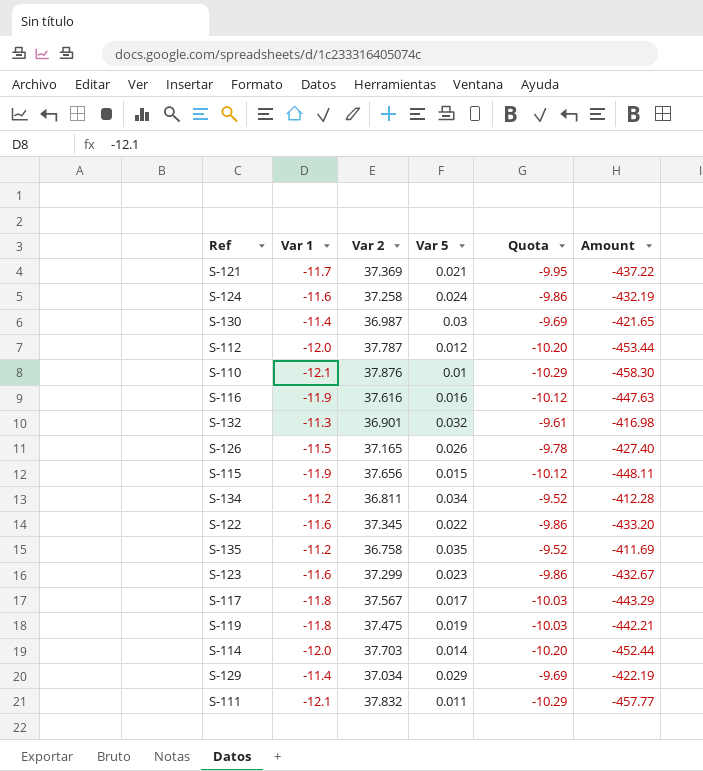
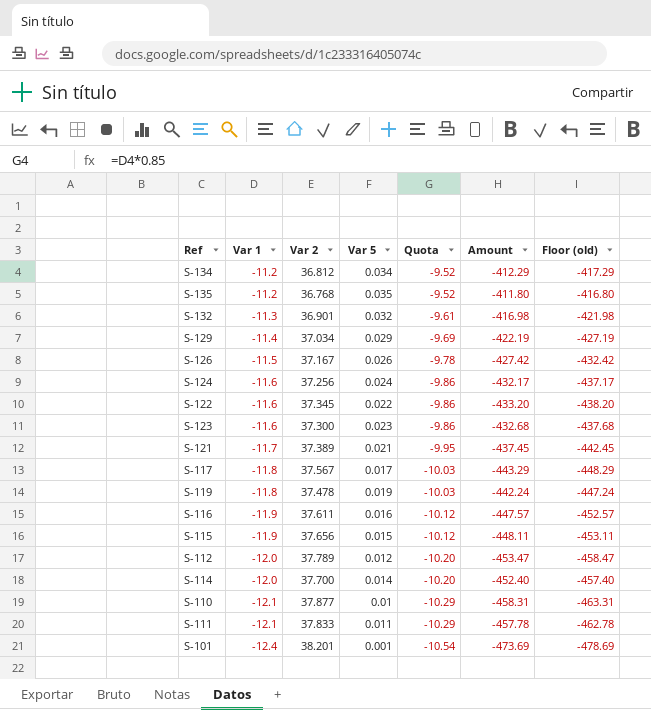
row order: none -> Var 1 descending
column Floor (old) | formula: none -> [Amount] - 5
row S-130: -11.4 | 36.987 | 0.03 | -9.69 | -421.65 -> none
S-134 | Var 2: 36.811 -> 36.812
S-134 | Amount: -412.28 -> -412.29
S-135 | Var 2: 36.758 -> 36.768
S-135 | Amount: -411.69 -> -411.80
S-126 | Var 2: 37.165 -> 37.167
S-126 | Amount: -427.40 -> -427.42
S-124 | Var 2: 37.258 -> 37.256
S-124 | Amount: -432.19 -> -432.17
S-123 | Var 2: 37.299 -> 37.300
S-123 | Amount: -432.67 -> -432.68
S-121 | Var 2: 37.369 -> 37.389
S-121 | Amount: -437.22 -> -437.45
S-119 | Var 2: 37.475 -> 37.478
S-119 | Amount: -442.21 -> -442.24
S-116 | Var 2: 37.616 -> 37.611
S-116 | Amount: -447.63 -> -447.57
S-112 | Var 2: 37.787 -> 37.789
S-112 | Amount: -453.44 -> -453.47
S-114 | Var 2: 37.703 -> 37.700
S-114 | Amount: -452.44 -> -452.40
S-110 | Var 2: 37.876 -> 37.877
S-110 | Amount: -458.30 -> -458.31
S-111 | Var 2: 37.832 -> 37.833
S-111 | Amount: -457.77 -> -457.78
row S-101: none -> -12.4 | 38.201 | 0.001 | -10.54 | -473.69 | -478.69

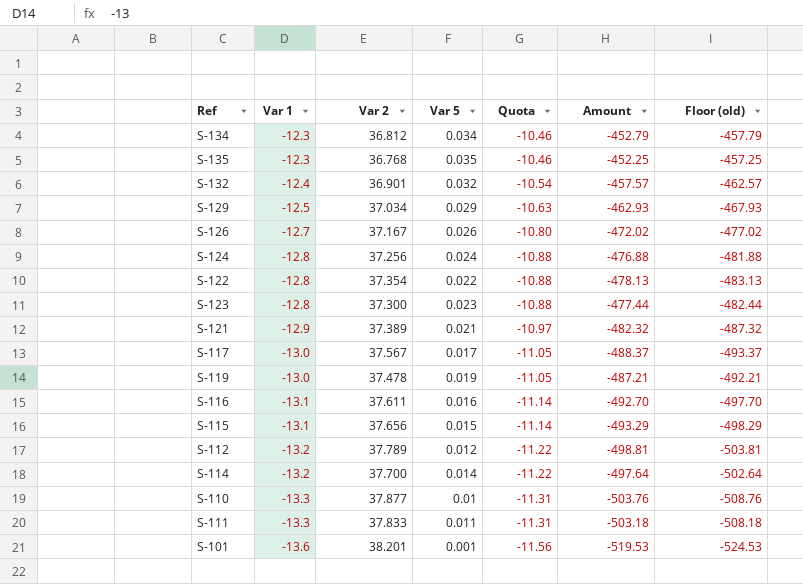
S-134 | Var 1: -11.2 -> -12.3
S-134 | Quota: -9.52 -> -10.46
S-134 | Amount: -412.29 -> -452.79
S-134 | Floor (old): -417.29 -> -457.79
S-135 | Var 1: -11.2 -> -12.3
S-135 | Quota: -9.52 -> -10.46
S-135 | Amount: -411.80 -> -452.25
S-135 | Floor (old): -416.80 -> -457.25
S-132 | Var 1: -11.3 -> -12.4
S-132 | Quota: -9.61 -> -10.54
S-132 | Amount: -416.98 -> -457.57
S-132 | Floor (old): -421.98 -> -462.57
S-129 | Var 1: -11.4 -> -12.5
S-129 | Quota: -9.69 -> -10.63
S-129 | Amount: -422.19 -> -462.93
S-129 | Floor (old): -427.19 -> -467.93
S-126 | Var 1: -11.5 -> -12.7
S-126 | Quota: -9.78 -> -10.80
S-126 | Amount: -427.42 -> -472.02
S-126 | Floor (old): -432.42 -> -477.02
S-124 | Var 1: -11.6 -> -12.8
S-124 | Quota: -9.86 -> -10.88
S-124 | Amount: -432.17 -> -476.88
S-124 | Floor (old): -437.17 -> -481.88
S-122 | Var 1: -11.6 -> -12.8
S-122 | Var 2: 37.345 -> 37.354
S-122 | Quota: -9.86 -> -10.88
S-122 | Amount: -433.20 -> -478.13
S-122 | Floor (old): -438.20 -> -483.13
S-123 | Var 1: -11.6 -> -12.8
S-123 | Quota: -9.86 -> -10.88
S-123 | Amount: -432.68 -> -477.44
S-123 | Floor (old): -437.68 -> -482.44
S-121 | Var 1: -11.7 -> -12.9
S-121 | Quota: -9.95 -> -10.97
S-121 | Amount: -437.45 -> -482.32
S-121 | Floor (old): -442.45 -> -487.32
S-117 | Var 1: -11.8 -> -13.0
S-117 | Quota: -10.03 -> -11.05
S-117 | Amount: -443.29 -> -488.37
S-117 | Floor (old): -448.29 -> -493.37
S-119 | Var 1: -11.8 -> -13.0
S-119 | Quota: -10.03 -> -11.05
S-119 | Amount: -442.24 -> -487.21
S-119 | Floor (old): -447.24 -> -492.21
S-116 | Var 1: -11.9 -> -13.1
S-116 | Quota: -10.12 -> -11.14
S-116 | Amount: -447.57 -> -492.70
S-116 | Floor (old): -452.57 -> -497.70
S-115 | Var 1: -11.9 -> -13.1
S-115 | Quota: -10.12 -> -11.14
S-115 | Amount: -448.11 -> -493.29
S-115 | Floor (old): -453.11 -> -498.29
S-112 | Var 1: -12.0 -> -13.2
S-112 | Quota: -10.20 -> -11.22
S-112 | Amount: -453.47 -> -498.81
S-112 | Floor (old): -458.47 -> -503.81
S-114 | Var 1: -12.0 -> -13.2
S-114 | Quota: -10.20 -> -11.22
S-114 | Amount: -452.40 -> -497.64
S-114 | Floor (old): -457.40 -> -502.64
S-110 | Var 1: -12.1 -> -13.3
S-110 | Quota: -10.29 -> -11.31
S-110 | Amount: -458.31 -> -503.76
S-110 | Floor (old): -463.31 -> -508.76
S-111 | Var 1: -12.1 -> -13.3
S-111 | Quota: -10.29 -> -11.31
S-111 | Amount: -457.78 -> -503.18
S-111 | Floor (old): -462.78 -> -508.18
S-101 | Var 1: -12.4 -> -13.6
S-101 | Quota: -10.54 -> -11.56
S-101 | Amount: -473.69 -> -519.53
S-101 | Floor (old): -478.69 -> -524.53

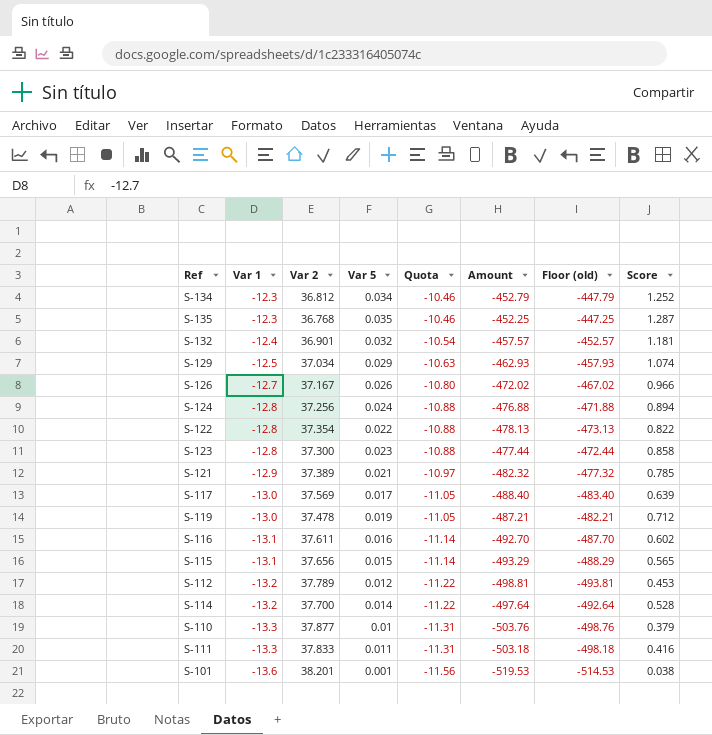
column Floor (old) | formula: [Amount] - 5 -> [Amount] + 5
column Score | formula: none -> [Var 2] * [Var 5]
S-117 | Var 2: 37.567 -> 37.569
S-117 | Amount: -488.37 -> -488.40

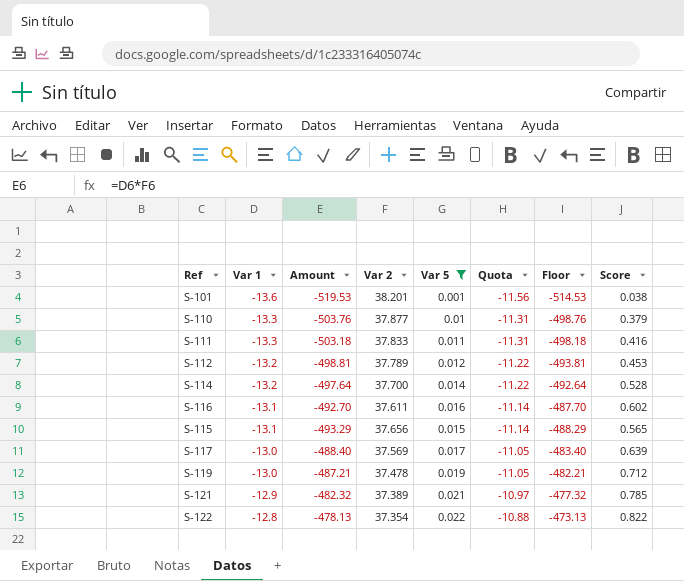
filter: none -> Var 5 <= 0.022
row order: Var 1 descending -> Var 1 ascending
column Amount | position: 6 -> 3
column name: Floor (old) -> Floor

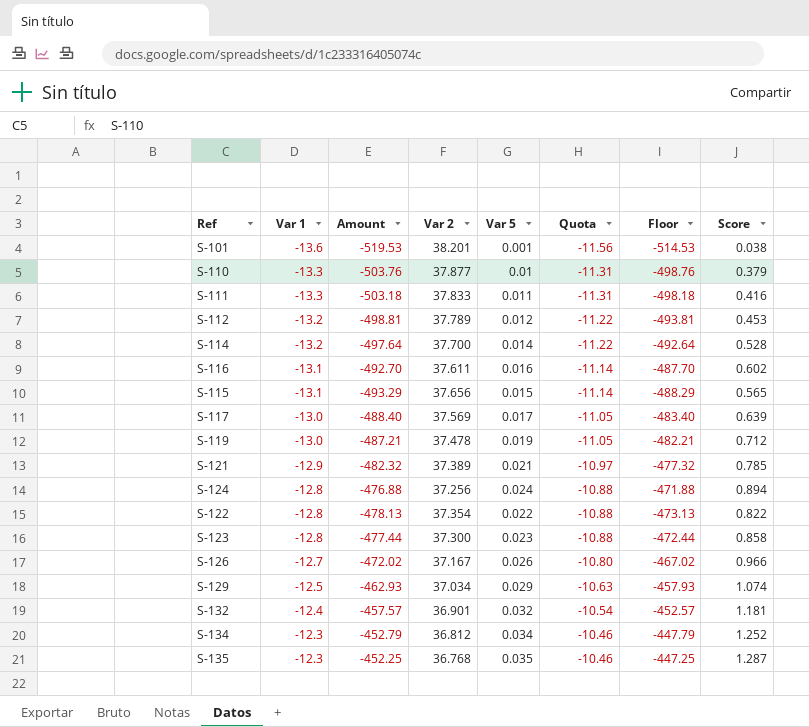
filter: Var 5 <= 0.022 -> none

